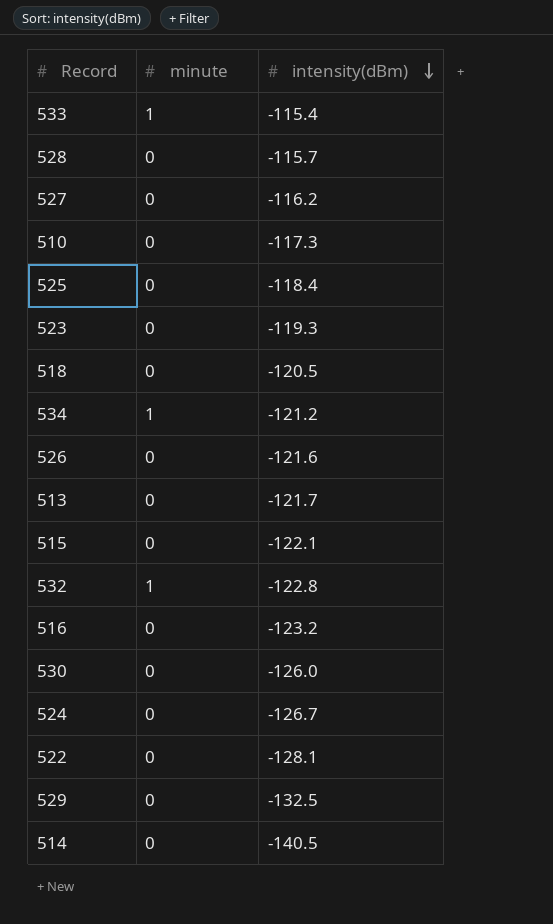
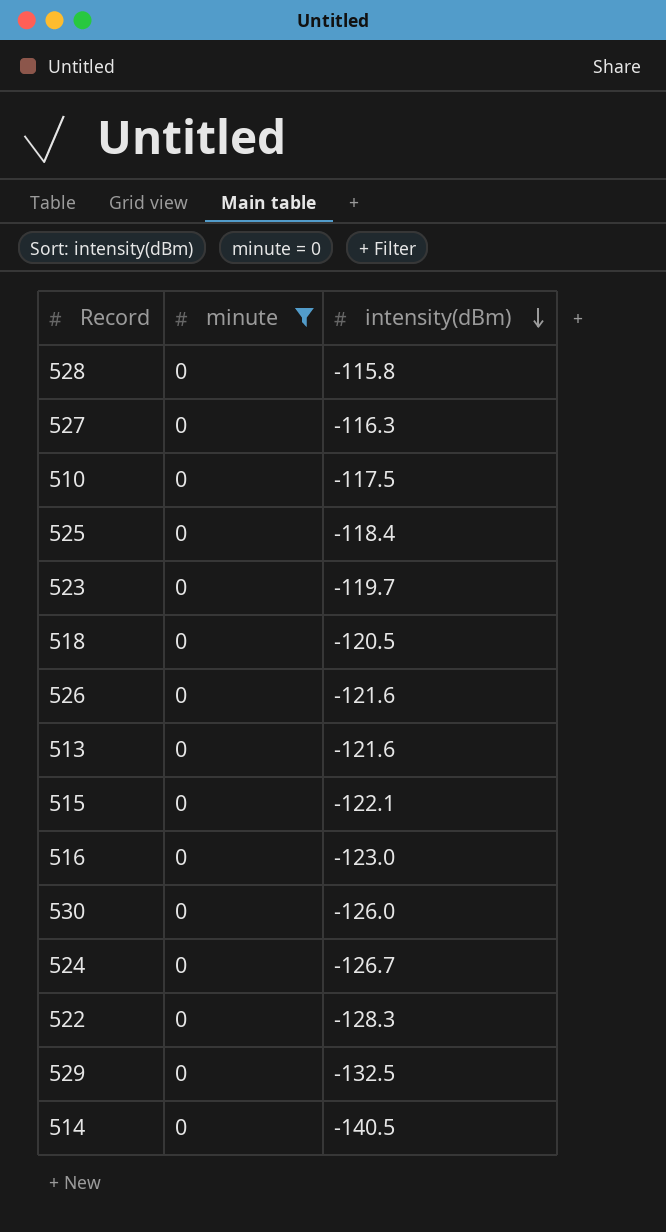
filter: none -> minute = 0
528 | intensity(dBm): -115.7 -> -115.8
527 | intensity(dBm): -116.2 -> -116.3
510 | intensity(dBm): -117.3 -> -117.5
523 | intensity(dBm): -119.3 -> -119.7
513 | intensity(dBm): -121.7 -> -121.6
516 | intensity(dBm): -123.2 -> -123.0
522 | intensity(dBm): -128.1 -> -128.3

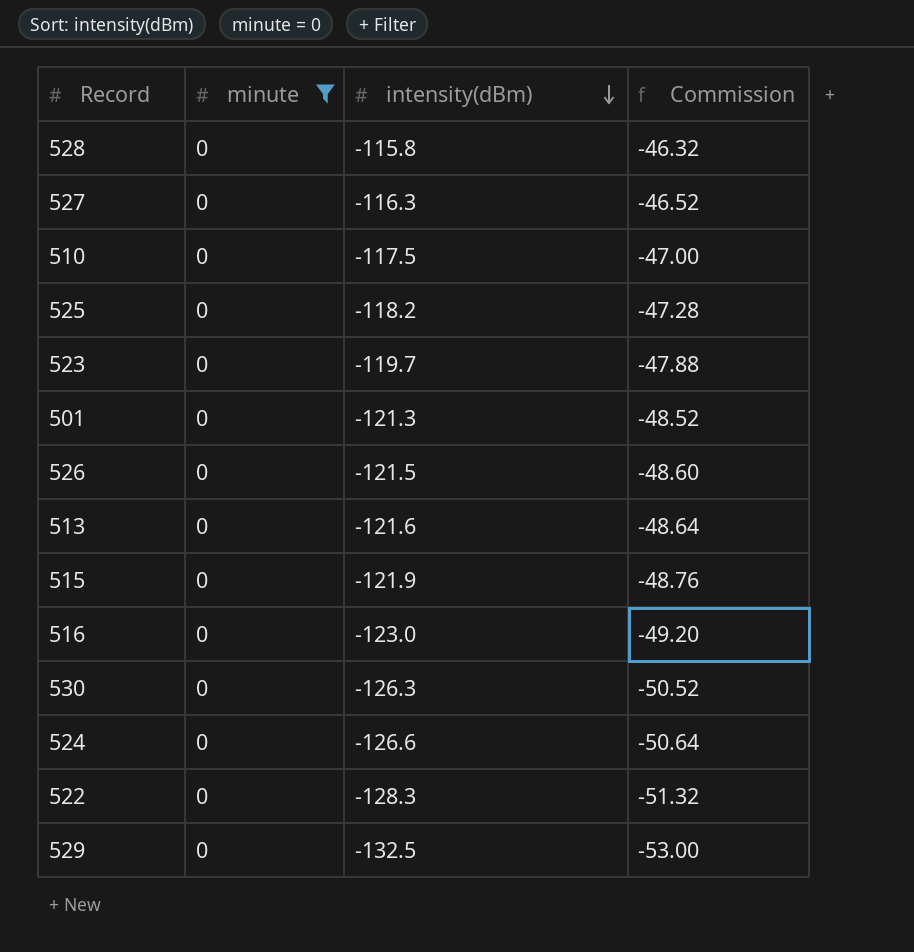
column Commission | formula: none -> [intensity(dBm)] * 0.4
row 518: 0 | -120.5 -> none
row 514: 0 | -140.5 -> none
525 | intensity(dBm): -118.4 -> -118.2
row 501: none -> 0 | -121.3 | -48.52
526 | intensity(dBm): -121.6 -> -121.5
515 | intensity(dBm): -122.1 -> -121.9
530 | intensity(dBm): -126.0 -> -126.3
524 | intensity(dBm): -126.7 -> -126.6

